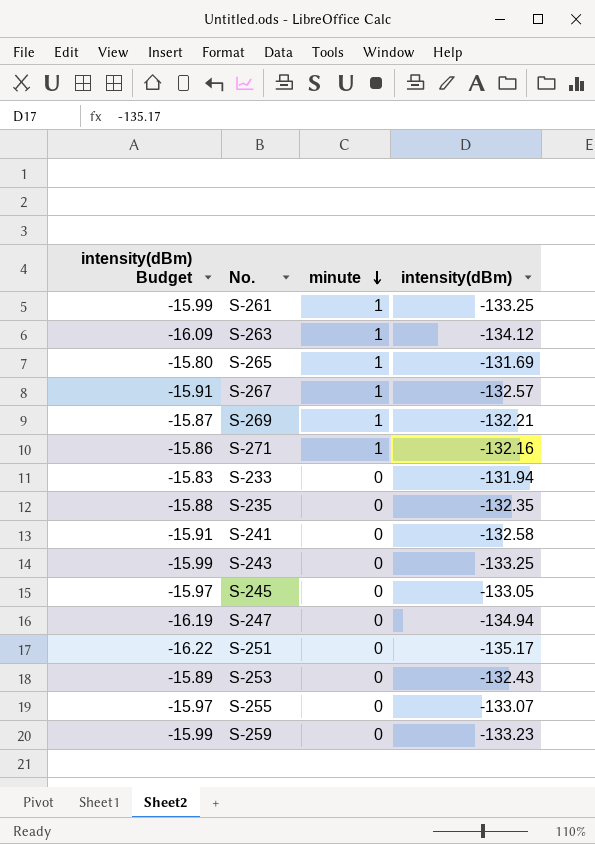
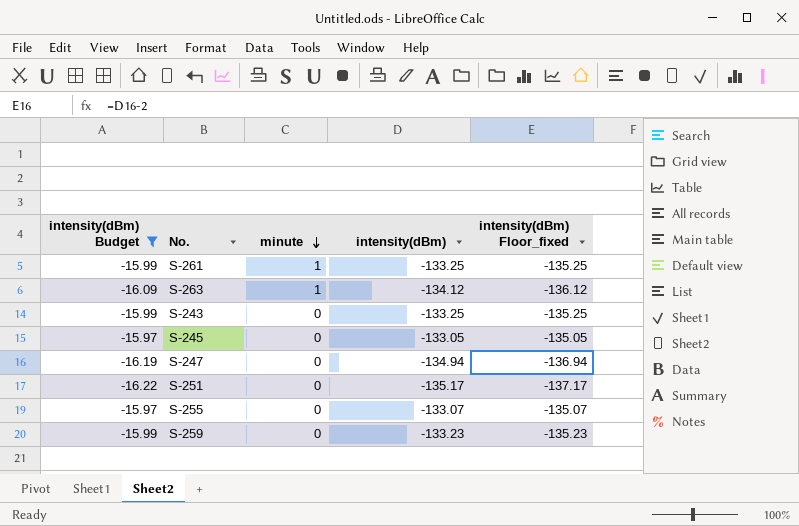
filter: none -> intensity(dBm) Budget <= -15.97
column intensity(dBm) Floor_fixed | formula: none -> [intensity(dBm)] - 2

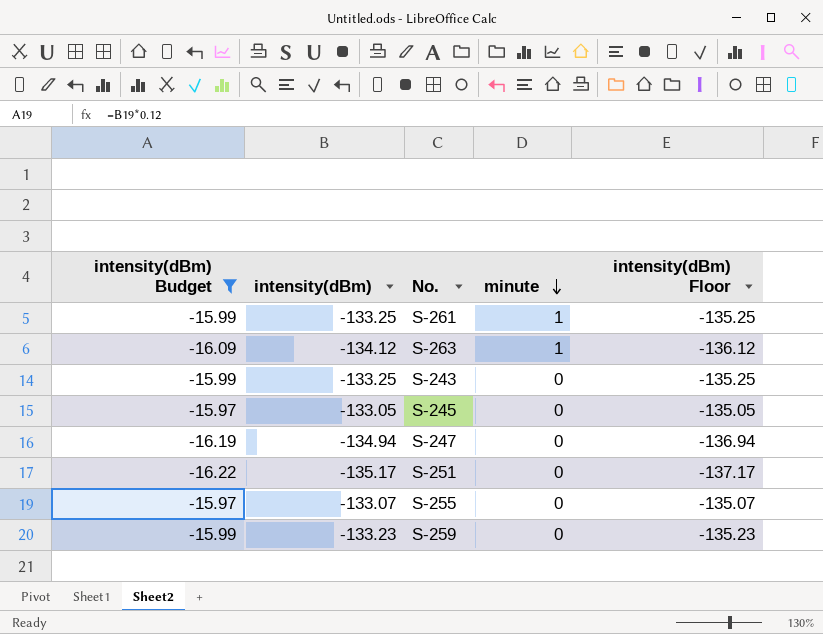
column intensity(dBm) | position: 4 -> 2
column name: intensity(dBm) Floor_fixed -> intensity(dBm) Floor

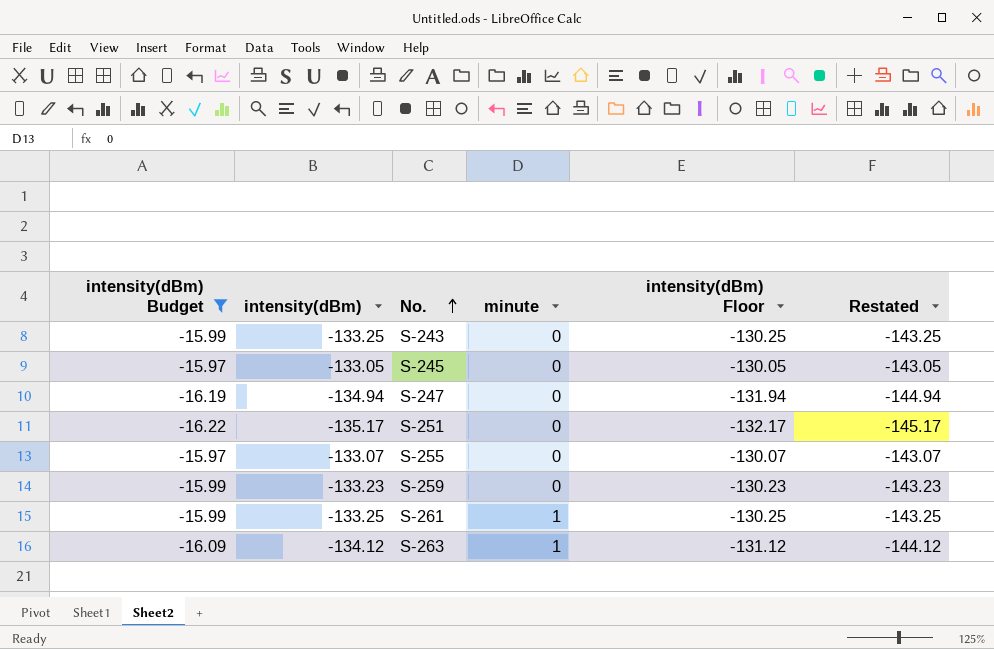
row order: minute descending -> No. ascending
column intensity(dBm) Floor | formula: [intensity(dBm)] - 2 -> [intensity(dBm)] + 3
column Restated | formula: none -> [intensity(dBm)] - 10

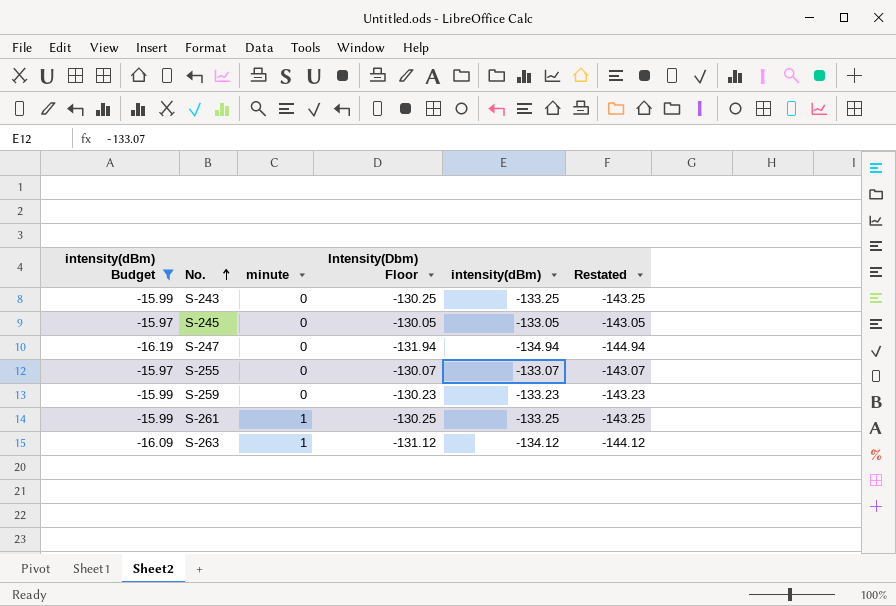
column name: intensity(dBm) Floor -> Intensity(Dbm) Floor
column intensity(dBm) | position: 2 -> 5
row S-251: -16.22 | -135.17 | 0 | -132.17 | -145.17 -> none

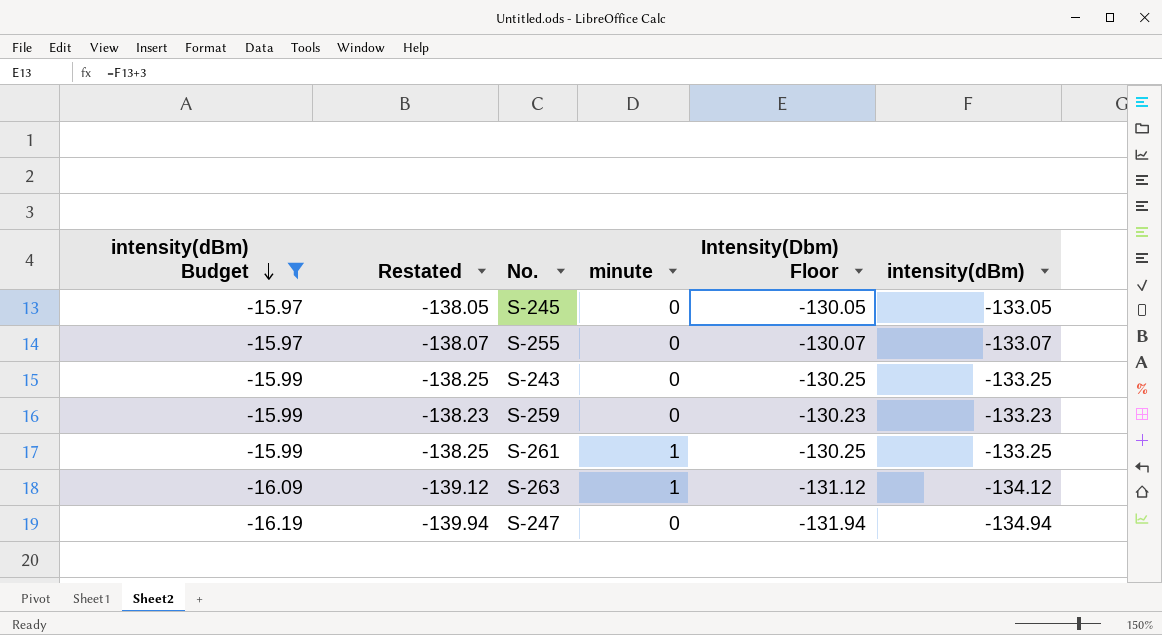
row order: No. ascending -> intensity(dBm) Budget descending
column Restated | formula: [intensity(dBm)] - 10 -> [intensity(dBm)] - 5
column Restated | position: 6 -> 2

